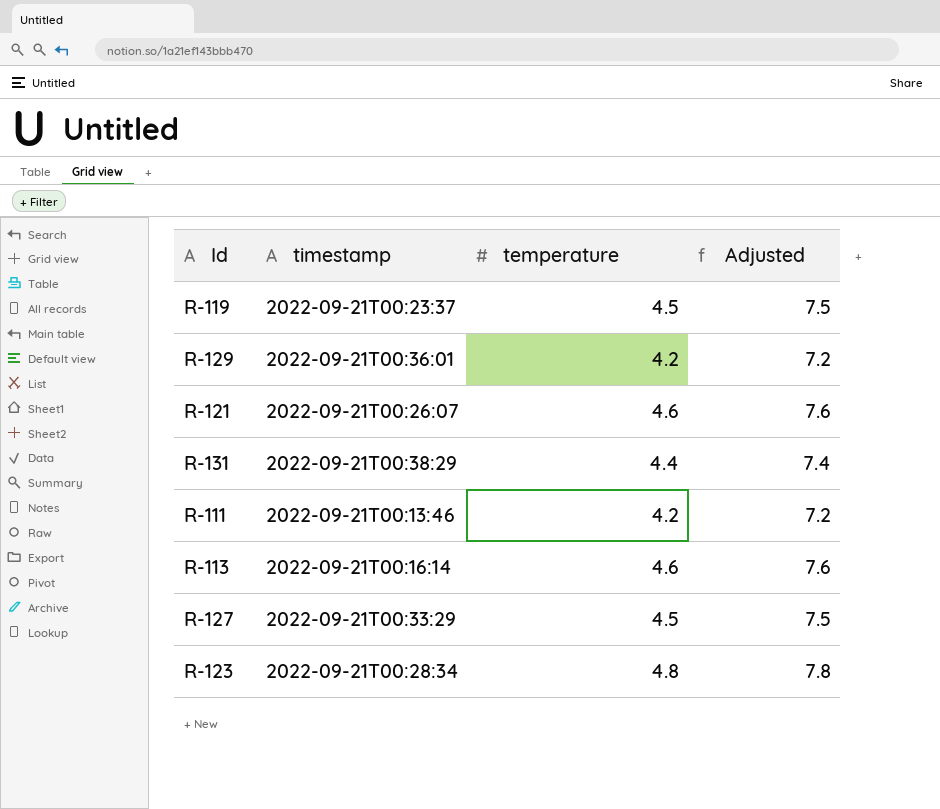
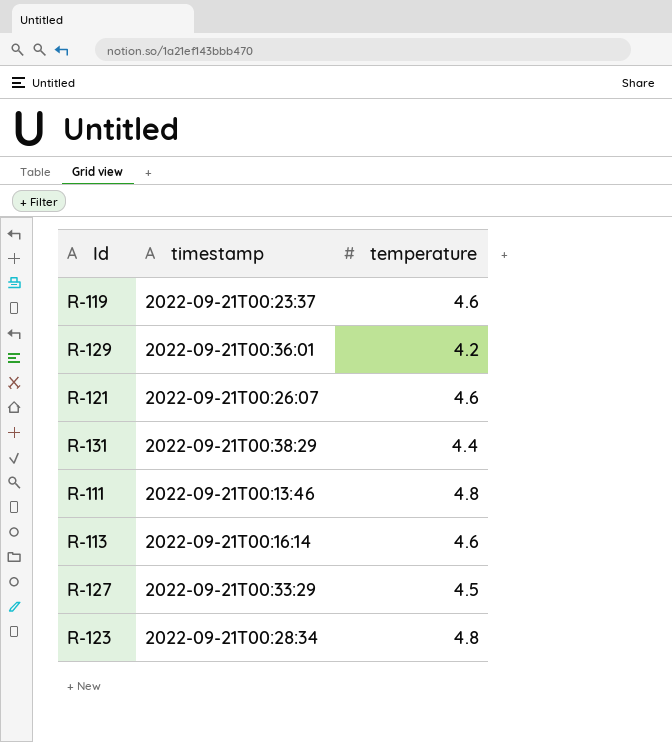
column Adjusted | formula: [temperature] + 3 -> none
R-119 | temperature: 4.5 -> 4.6
R-111 | temperature: 4.2 -> 4.8

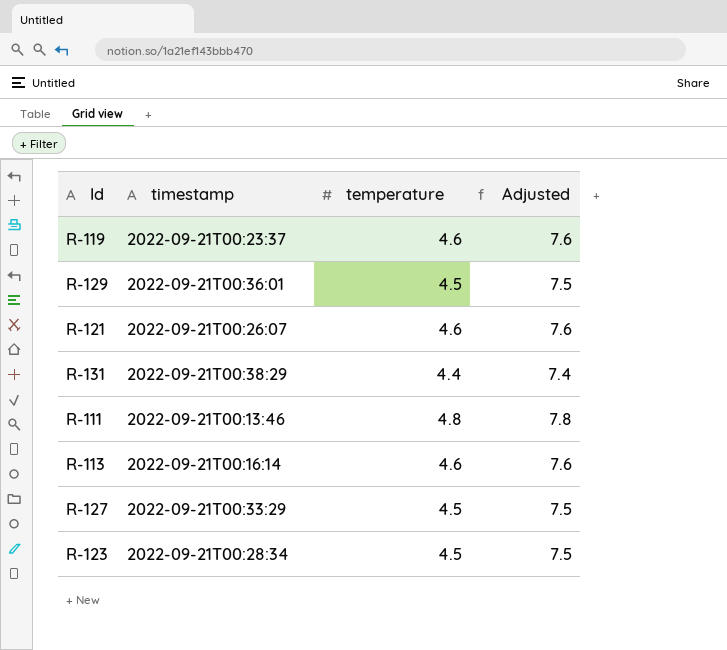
column Adjusted | formula: none -> [temperature] + 3
R-129 | temperature: 4.2 -> 4.5
R-123 | temperature: 4.8 -> 4.5

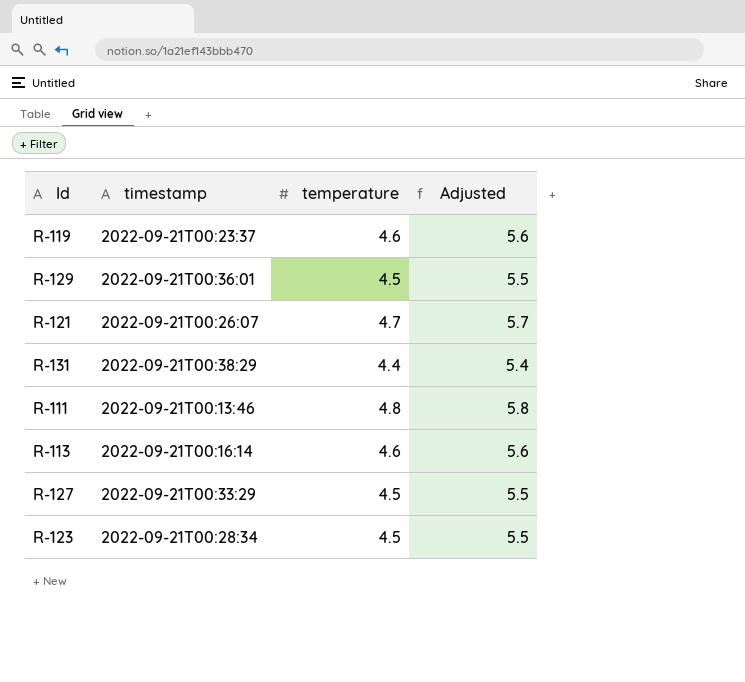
column Adjusted | formula: [temperature] + 3 -> [temperature] + 1
R-121 | temperature: 4.6 -> 4.7

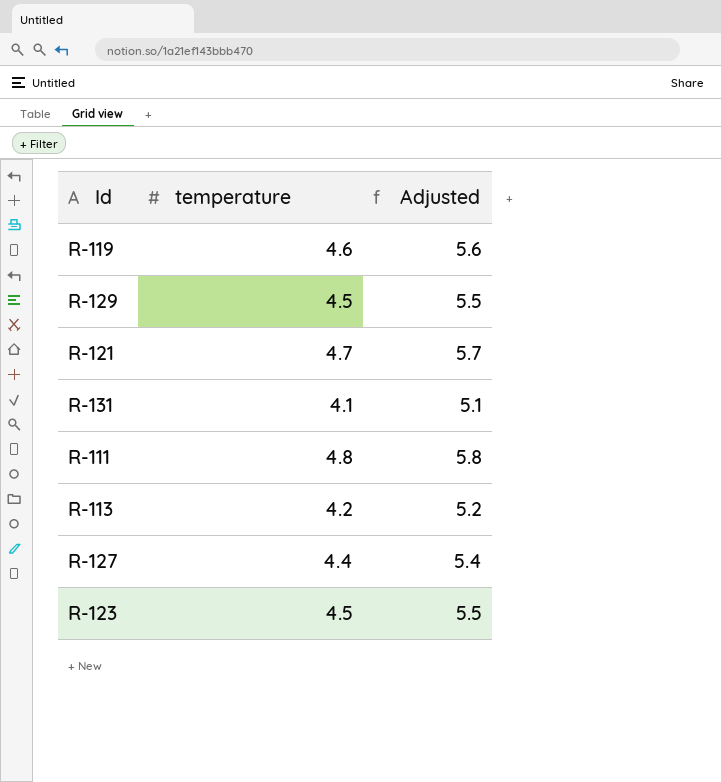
column timestamp | position: 2 -> none
R-131 | temperature: 4.4 -> 4.1
R-131 | Adjusted: 5.4 -> 5.1
R-113 | temperature: 4.6 -> 4.2
R-113 | Adjusted: 5.6 -> 5.2
R-127 | temperature: 4.5 -> 4.4
R-127 | Adjusted: 5.5 -> 5.4

